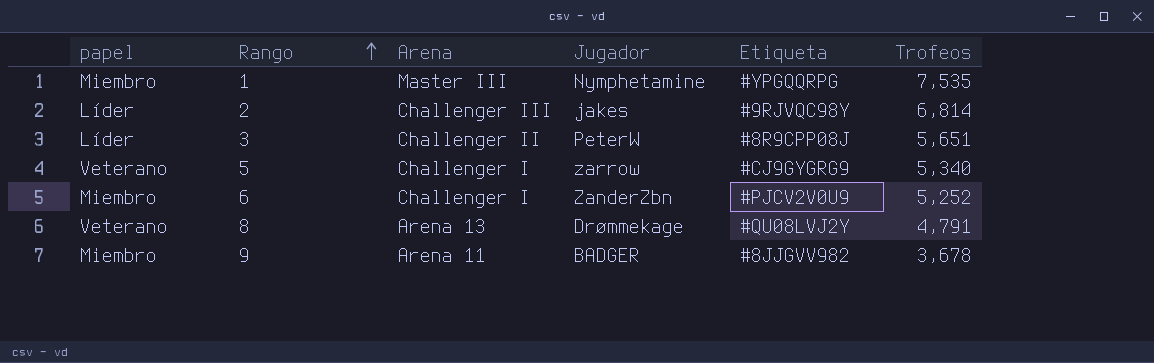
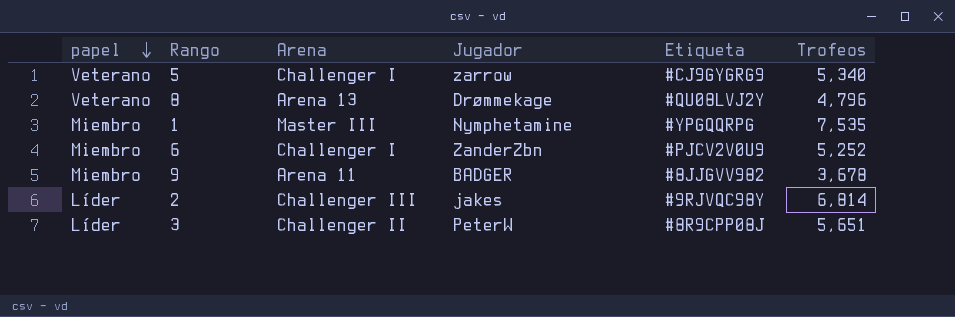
row order: Rango ascending -> papel descending
8 | Trofeos: 4,791 -> 4,796

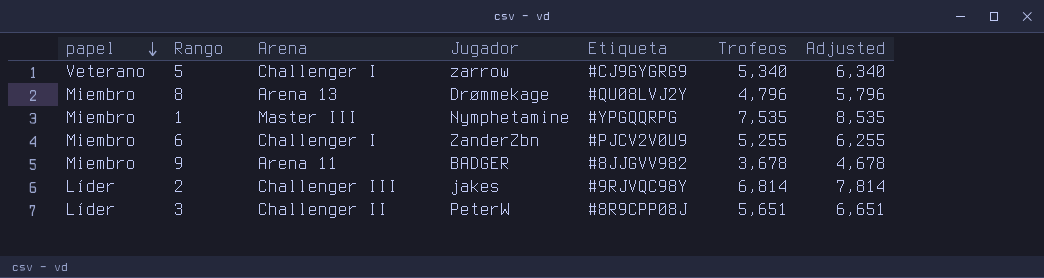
column Adjusted | formula: none -> [Trofeos] + 1000
8 | papel: Veterano -> Miembro
6 | Trofeos: 5,252 -> 5,255

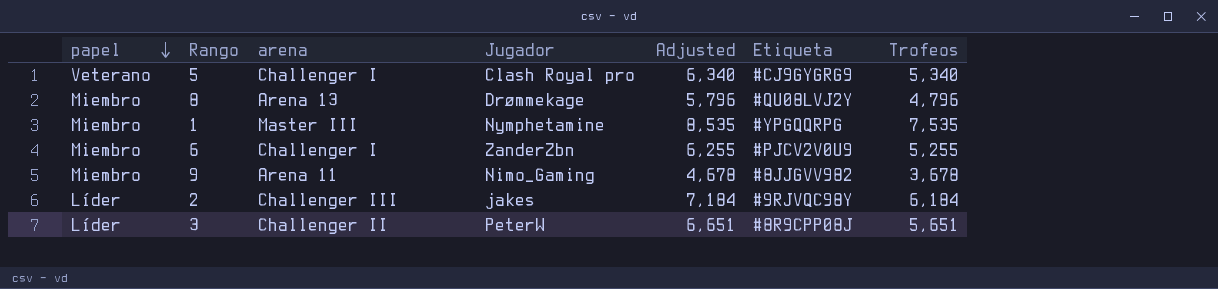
column name: Arena -> arena
column Adjusted | position: 7 -> 5
5 | Jugador: zarrow -> Clash Royal pro
9 | Jugador: BADGER -> Nimo_Gaming
2 | Adjusted: 7,814 -> 7,184
2 | Trofeos: 6,814 -> 6,184

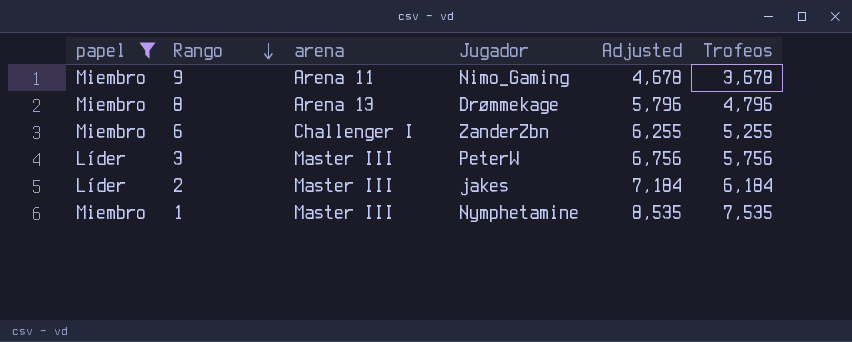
filter: none -> papel != Veterano
row order: papel descending -> Rango descending
column Etiqueta | position: 6 -> none
3 | arena: Challenger II -> Master III
3 | Adjusted: 6,651 -> 6,756
3 | Trofeos: 5,651 -> 5,756
2 | arena: Challenger III -> Master III

